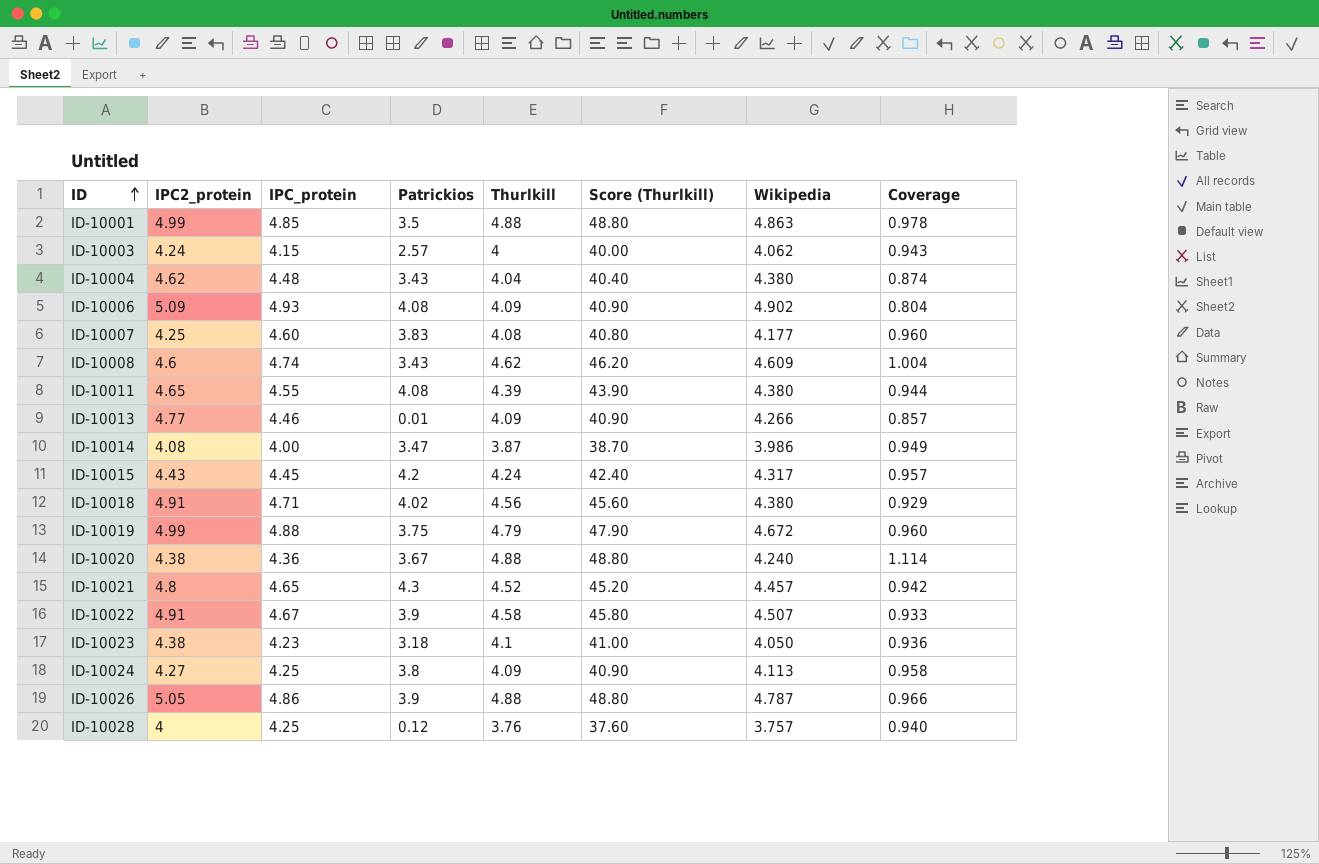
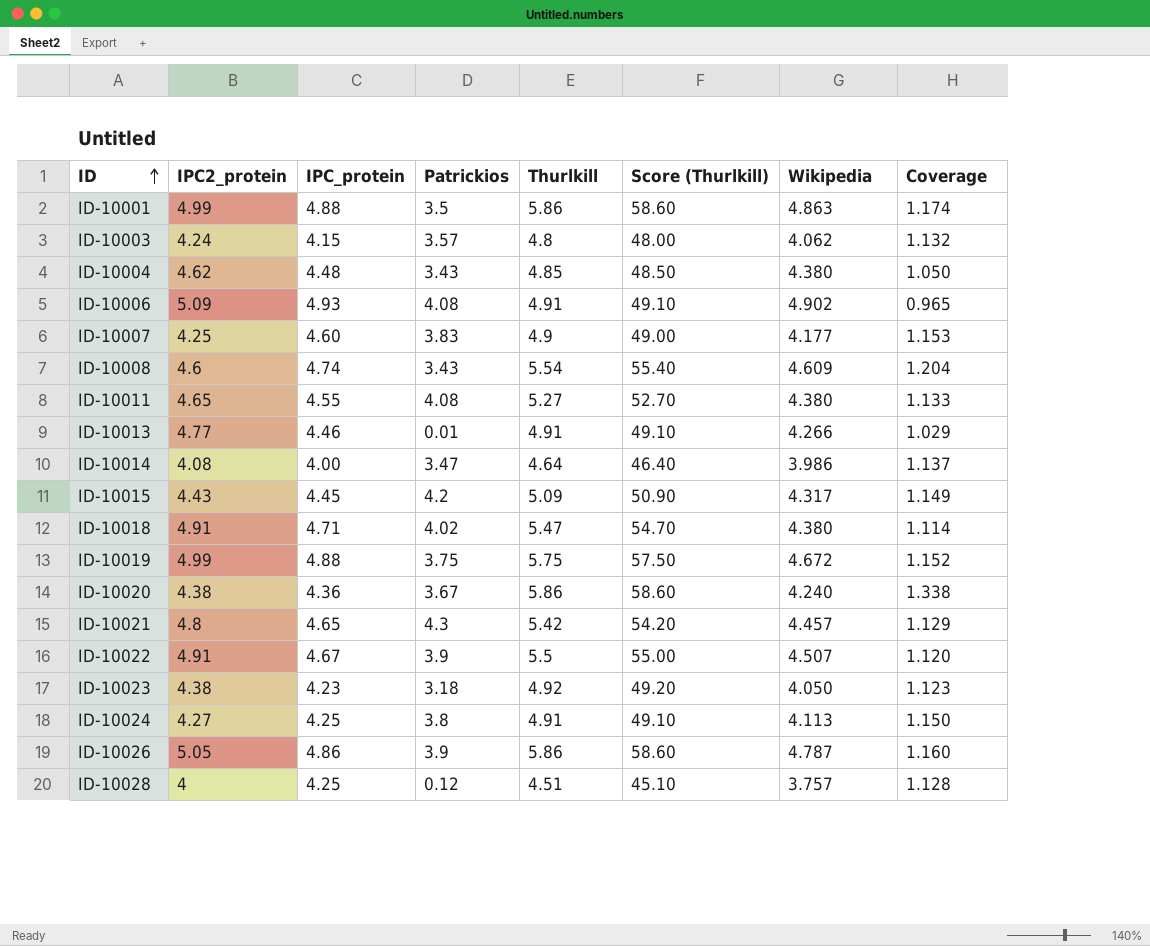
ID-10001 | IPC_protein: 4.85 -> 4.88
ID-10001 | Thurlkill: 4.88 -> 5.86
ID-10001 | Score (Thurlkill): 48.80 -> 58.60
ID-10001 | Coverage: 0.978 -> 1.174
ID-10003 | Patrickios: 2.57 -> 3.57
ID-10003 | Thurlkill: 4 -> 4.8
ID-10003 | Score (Thurlkill): 40.00 -> 48.00
ID-10003 | Coverage: 0.943 -> 1.132
ID-10004 | Thurlkill: 4.04 -> 4.85
ID-10004 | Score (Thurlkill): 40.40 -> 48.50
ID-10004 | Coverage: 0.874 -> 1.050
ID-10006 | Thurlkill: 4.09 -> 4.91
ID-10006 | Score (Thurlkill): 40.90 -> 49.10
ID-10006 | Coverage: 0.804 -> 0.965
ID-10007 | Thurlkill: 4.08 -> 4.9
ID-10007 | Score (Thurlkill): 40.80 -> 49.00
ID-10007 | Coverage: 0.960 -> 1.153
ID-10008 | Thurlkill: 4.62 -> 5.54
ID-10008 | Score (Thurlkill): 46.20 -> 55.40
ID-10008 | Coverage: 1.004 -> 1.204
ID-10011 | Thurlkill: 4.39 -> 5.27
ID-10011 | Score (Thurlkill): 43.90 -> 52.70
ID-10011 | Coverage: 0.944 -> 1.133
ID-10013 | Thurlkill: 4.09 -> 4.91
ID-10013 | Score (Thurlkill): 40.90 -> 49.10
ID-10013 | Coverage: 0.857 -> 1.029
ID-10014 | Thurlkill: 3.87 -> 4.64
ID-10014 | Score (Thurlkill): 38.70 -> 46.40
ID-10014 | Coverage: 0.949 -> 1.137
ID-10015 | Thurlkill: 4.24 -> 5.09
ID-10015 | Score (Thurlkill): 42.40 -> 50.90
ID-10015 | Coverage: 0.957 -> 1.149
ID-10018 | Thurlkill: 4.56 -> 5.47
ID-10018 | Score (Thurlkill): 45.60 -> 54.70
ID-10018 | Coverage: 0.929 -> 1.114
ID-10019 | Thurlkill: 4.79 -> 5.75
ID-10019 | Score (Thurlkill): 47.90 -> 57.50
ID-10019 | Coverage: 0.960 -> 1.152
ID-10020 | Thurlkill: 4.88 -> 5.86
ID-10020 | Score (Thurlkill): 48.80 -> 58.60
ID-10020 | Coverage: 1.114 -> 1.338
ID-10021 | Thurlkill: 4.52 -> 5.42
ID-10021 | Score (Thurlkill): 45.20 -> 54.20
ID-10021 | Coverage: 0.942 -> 1.129
ID-10022 | Thurlkill: 4.58 -> 5.5
ID-10022 | Score (Thurlkill): 45.80 -> 55.00
ID-10022 | Coverage: 0.933 -> 1.120
ID-10023 | Thurlkill: 4.1 -> 4.92
ID-10023 | Score (Thurlkill): 41.00 -> 49.20
ID-10023 | Coverage: 0.936 -> 1.123
ID-10024 | Thurlkill: 4.09 -> 4.91
ID-10024 | Score (Thurlkill): 40.90 -> 49.10
ID-10024 | Coverage: 0.958 -> 1.150
ID-10026 | Thurlkill: 4.88 -> 5.86
ID-10026 | Score (Thurlkill): 48.80 -> 58.60
ID-10026 | Coverage: 0.966 -> 1.160
ID-10028 | Thurlkill: 3.76 -> 4.51
ID-10028 | Score (Thurlkill): 37.60 -> 45.10
ID-10028 | Coverage: 0.940 -> 1.128

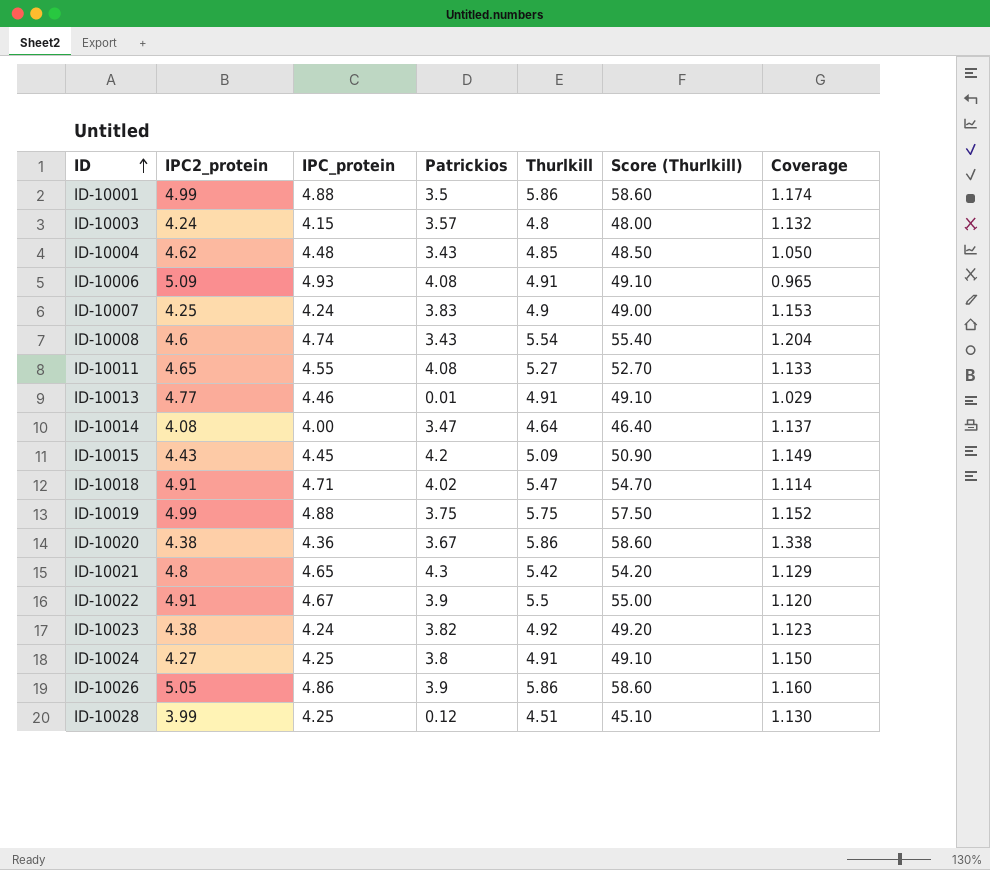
column Wikipedia | position: 7 -> none
ID-10007 | IPC_protein: 4.60 -> 4.24
ID-10023 | IPC_protein: 4.23 -> 4.24
ID-10023 | Patrickios: 3.18 -> 3.82
ID-10028 | IPC2_protein: 4 -> 3.99
ID-10028 | Coverage: 1.128 -> 1.130

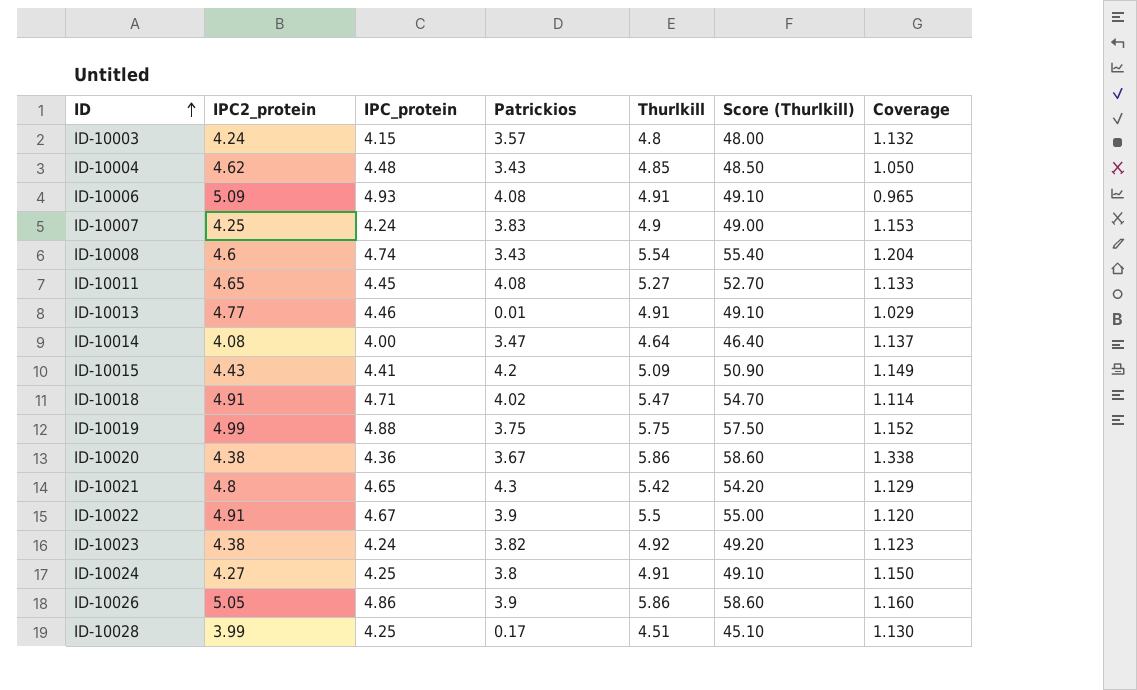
row ID-10001: 4.99 | 4.88 | 3.5 | 5.86 | 58.60 | 1.174 -> none
ID-10011 | IPC_protein: 4.55 -> 4.45
ID-10015 | IPC_protein: 4.45 -> 4.41
ID-10028 | Patrickios: 0.12 -> 0.17

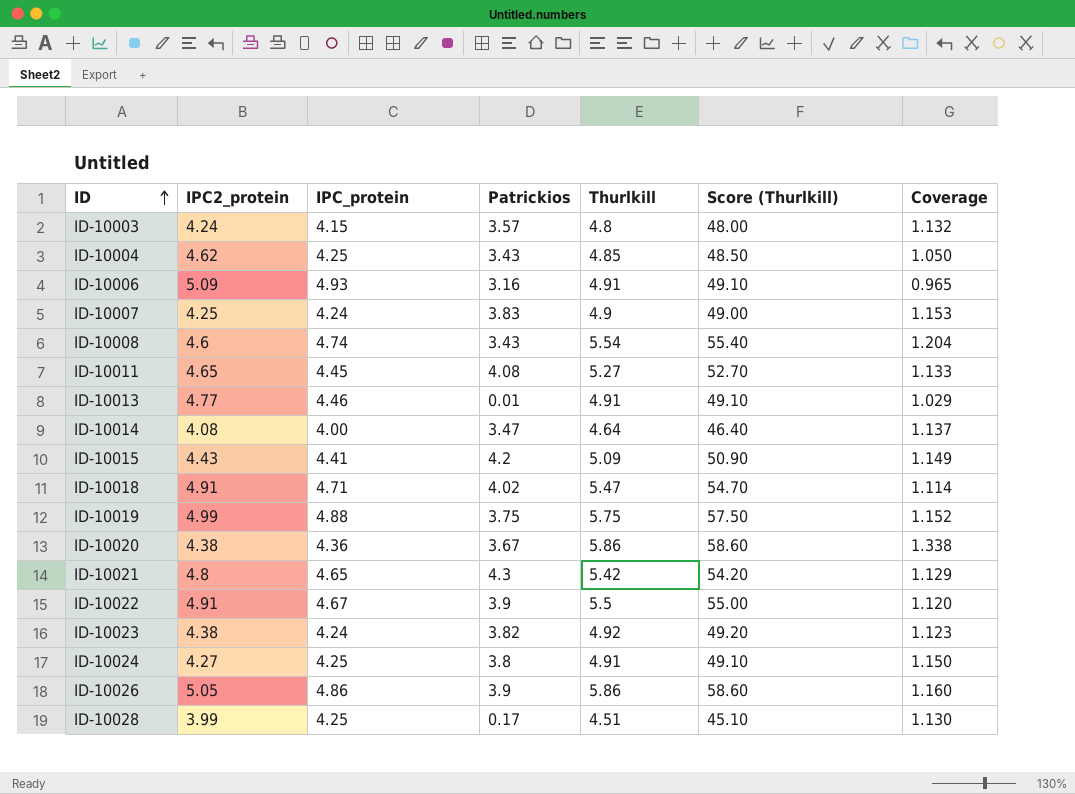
ID-10004 | IPC_protein: 4.48 -> 4.25
ID-10006 | Patrickios: 4.08 -> 3.16

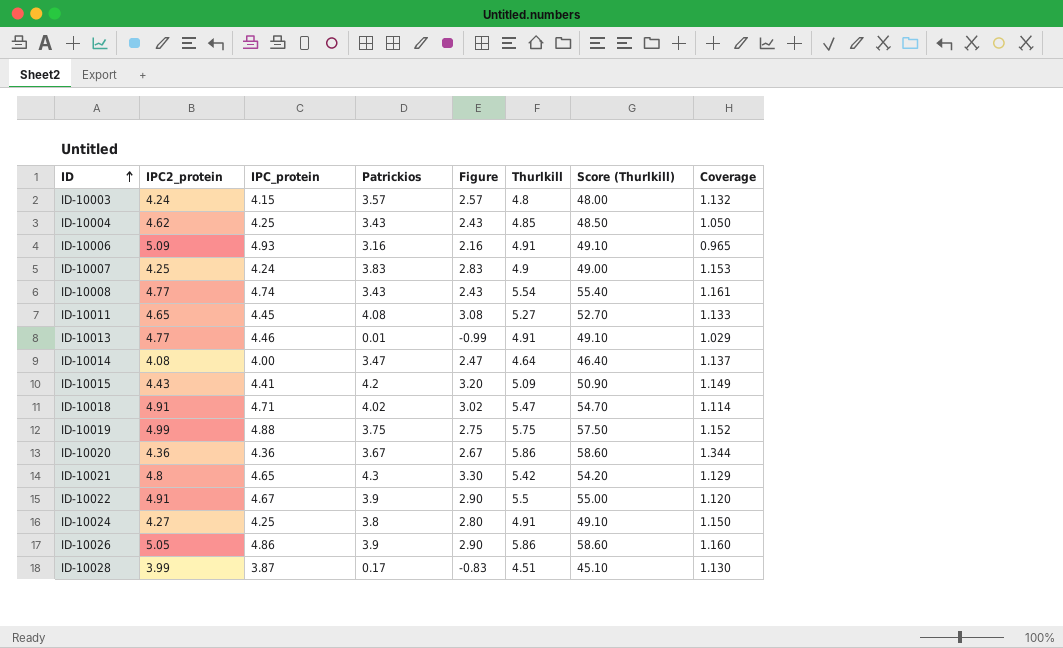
column Figure | formula: none -> [Patrickios] - 1
row ID-10023: 4.38 | 4.24 | 3.82 | 4.92 | 49.20 | 1.123 -> none
ID-10008 | IPC2_protein: 4.6 -> 4.77
ID-10008 | Coverage: 1.204 -> 1.161
ID-10020 | IPC2_protein: 4.38 -> 4.36
ID-10020 | Coverage: 1.338 -> 1.344
ID-10028 | IPC_protein: 4.25 -> 3.87

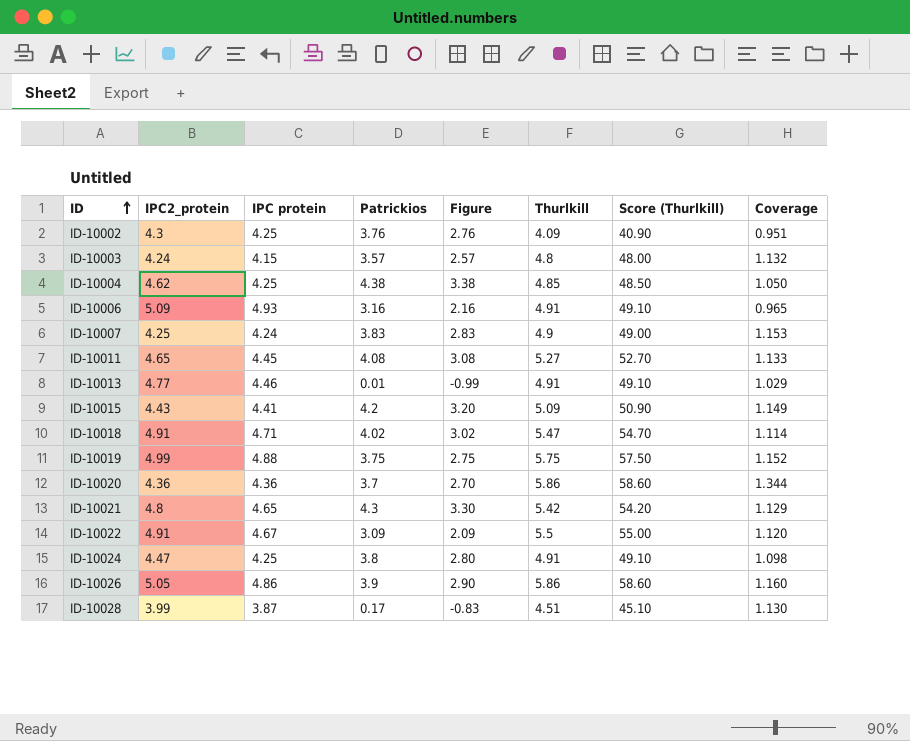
column name: IPC_protein -> IPC protein
row ID-10008: 4.77 | 4.74 | 3.43 | 2.43 | 5.54 | 55.40 | 1.161 -> none
row ID-10014: 4.08 | 4.00 | 3.47 | 2.47 | 4.64 | 46.40 | 1.137 -> none
row ID-10002: none -> 4.3 | 4.25 | 3.76 | 2.76 | 4.09 | 40.90 | 0.951
ID-10004 | Patrickios: 3.43 -> 4.38
ID-10004 | Figure: 2.43 -> 3.38
ID-10020 | Patrickios: 3.67 -> 3.7
ID-10020 | Figure: 2.67 -> 2.70
ID-10022 | Patrickios: 3.9 -> 3.09
ID-10022 | Figure: 2.90 -> 2.09
ID-10024 | IPC2_protein: 4.27 -> 4.47
ID-10024 | Coverage: 1.150 -> 1.098

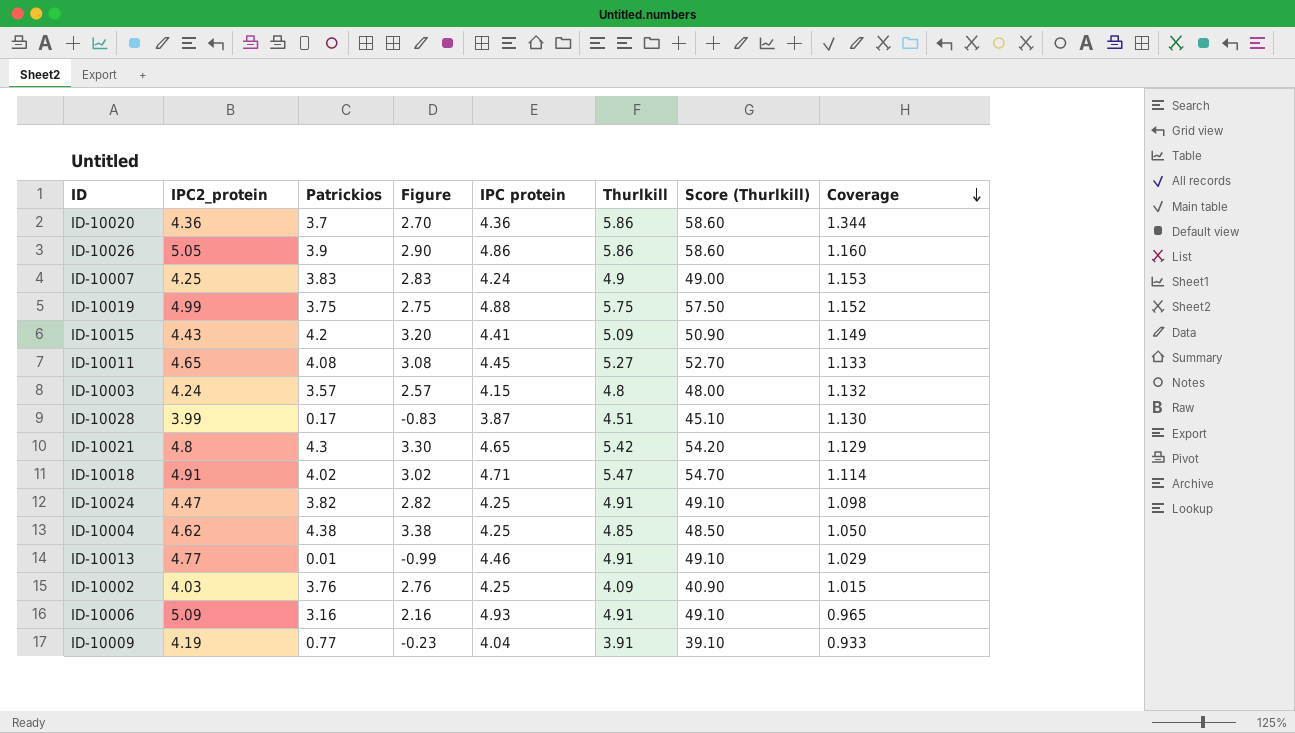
row order: ID ascending -> Coverage descending
column IPC protein | position: 3 -> 5
row ID-10022: 4.91 | 4.67 | 3.09 | 2.09 | 5.5 | 55.00 | 1.120 -> none
ID-10024 | Patrickios: 3.8 -> 3.82
ID-10024 | Figure: 2.80 -> 2.82
ID-10002 | IPC2_protein: 4.3 -> 4.03
ID-10002 | Coverage: 0.951 -> 1.015
row ID-10009: none -> 4.19 | 0.77 | -0.23 | 4.04 | 3.91 | 39.10 | 0.933

